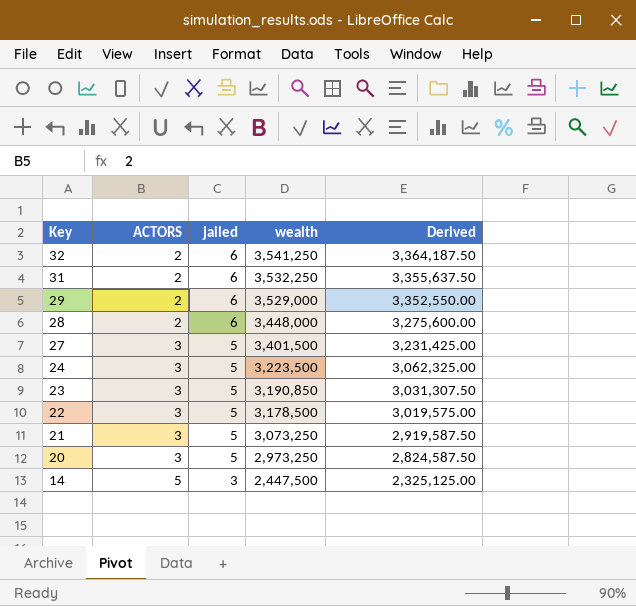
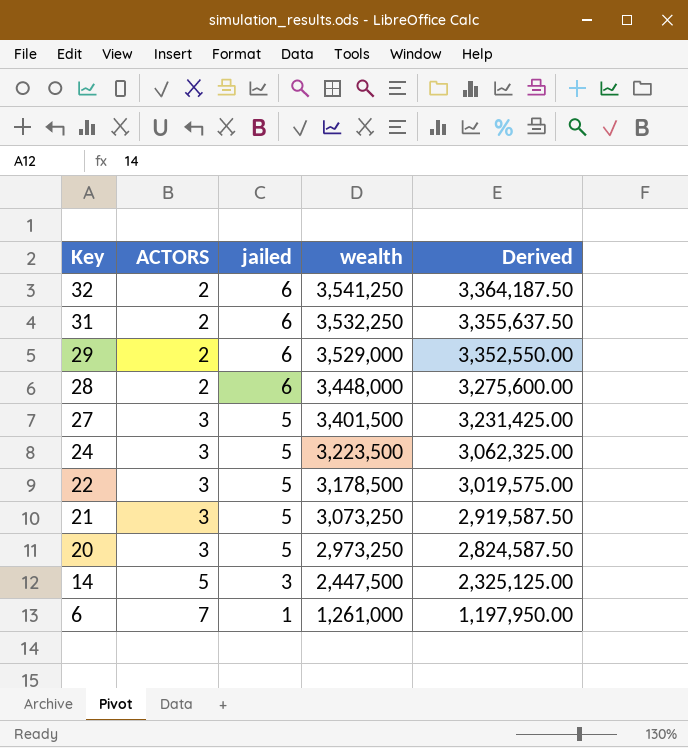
row 23: 3 | 5 | 3,190,850 | 3,031,307.50 -> none
row 6: none -> 7 | 1 | 1,261,000 | 1,197,950.00

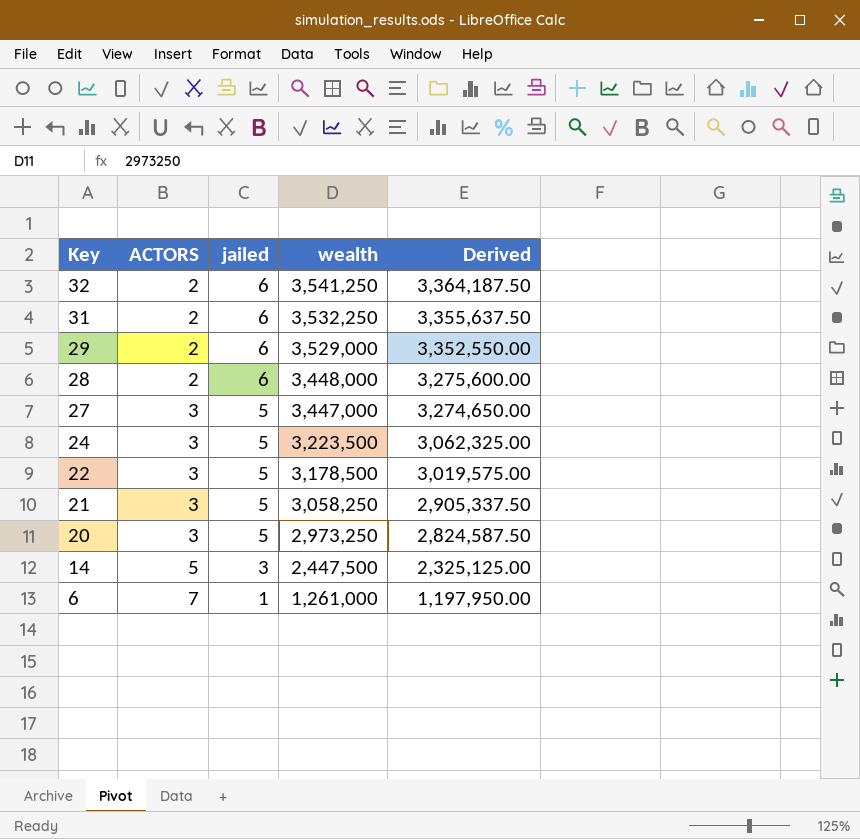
27 | wealth: 3,401,500 -> 3,447,000
27 | Derived: 3,231,425.00 -> 3,274,650.00
21 | wealth: 3,073,250 -> 3,058,250
21 | Derived: 2,919,587.50 -> 2,905,337.50

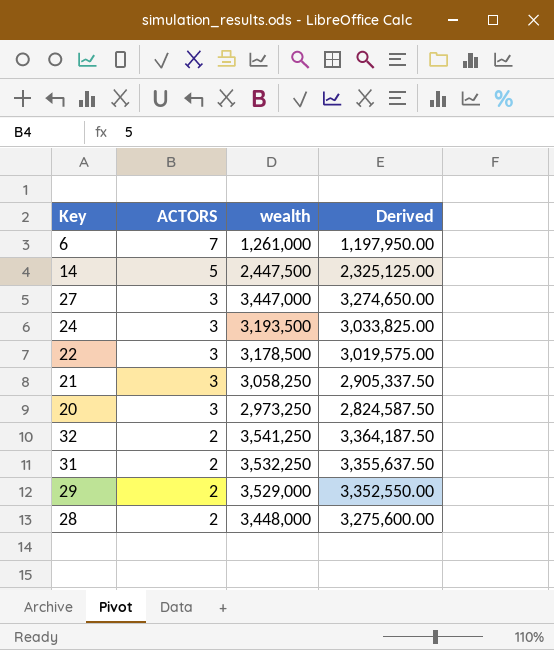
row order: Key descending -> ACTORS descending
column jailed | position: 3 -> none
24 | wealth: 3,223,500 -> 3,193,500
24 | Derived: 3,062,325.00 -> 3,033,825.00

